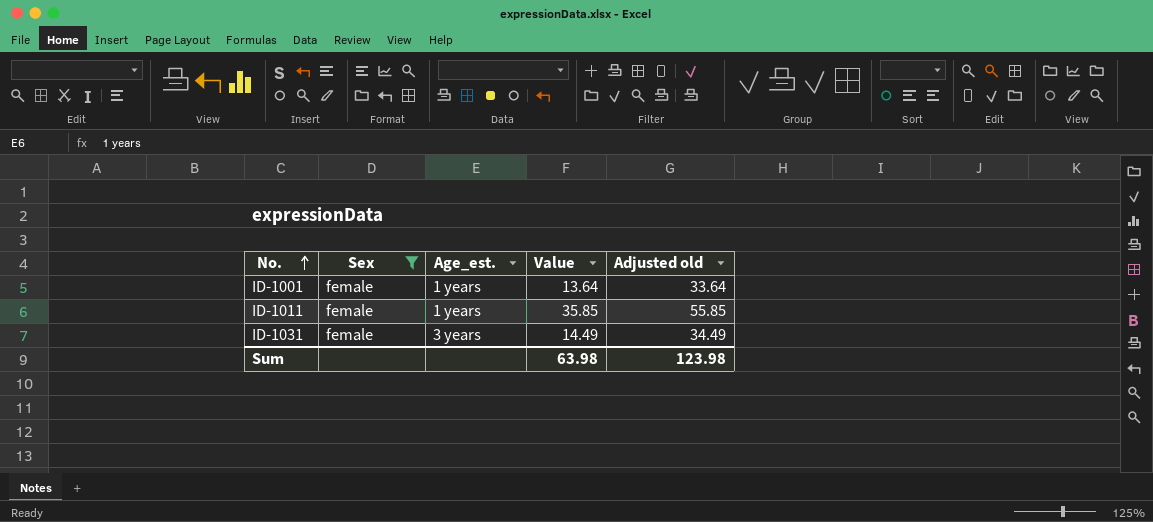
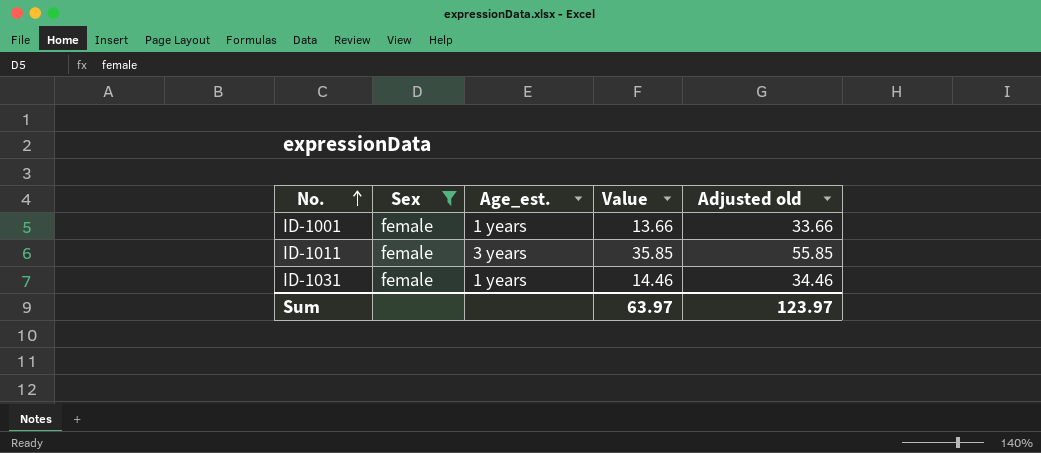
ID-1001 | Value: 13.64 -> 13.66
ID-1001 | Adjusted old: 33.64 -> 33.66
ID-1011 | Age_est.: 1 years -> 3 years
ID-1031 | Age_est.: 3 years -> 1 years
ID-1031 | Value: 14.49 -> 14.46
ID-1031 | Adjusted old: 34.49 -> 34.46
Sum | Value: 63.98 -> 63.97
Sum | Adjusted old: 123.98 -> 123.97

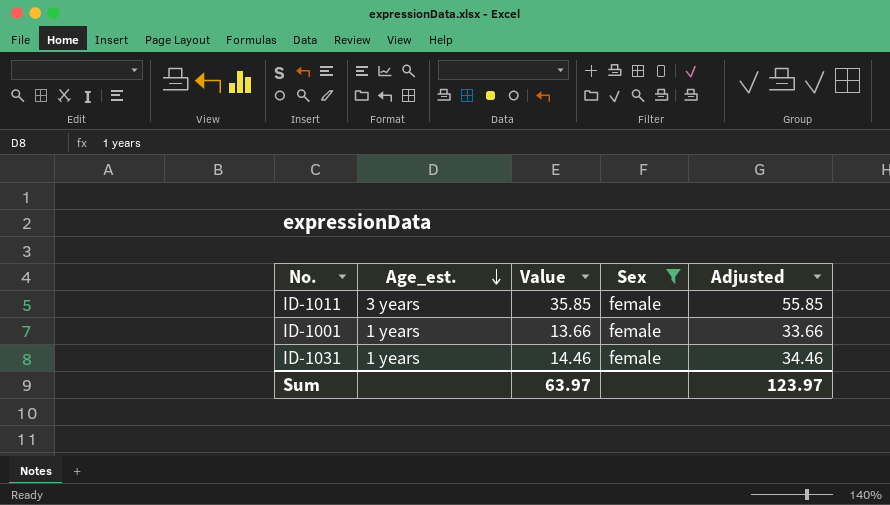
row order: No. ascending -> Age_est. descending
column Sex | position: 2 -> 4
column name: Adjusted old -> Adjusted

